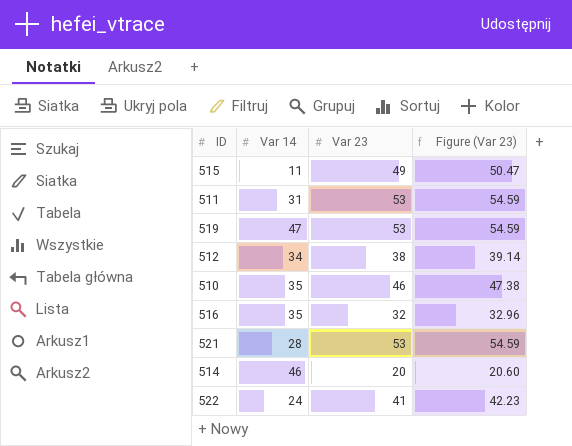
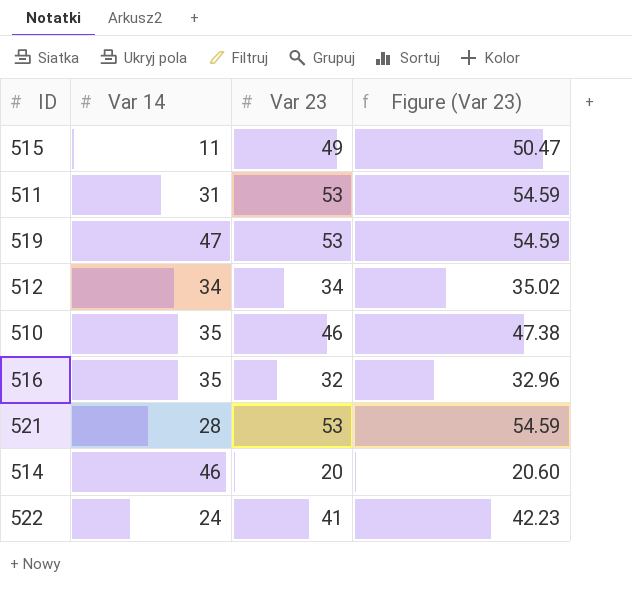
512 | Var 23: 38 -> 34
512 | Figure (Var 23): 39.14 -> 35.02

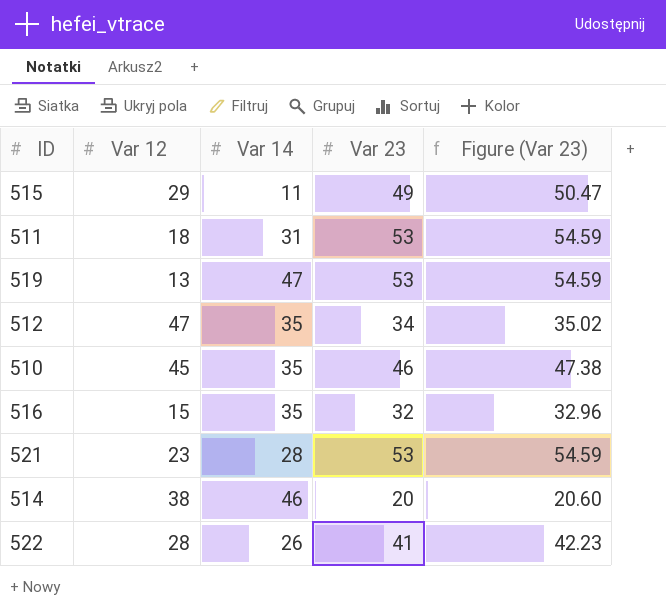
column Var 12 | position: none -> 2
512 | Var 14: 34 -> 35
522 | Var 14: 24 -> 26

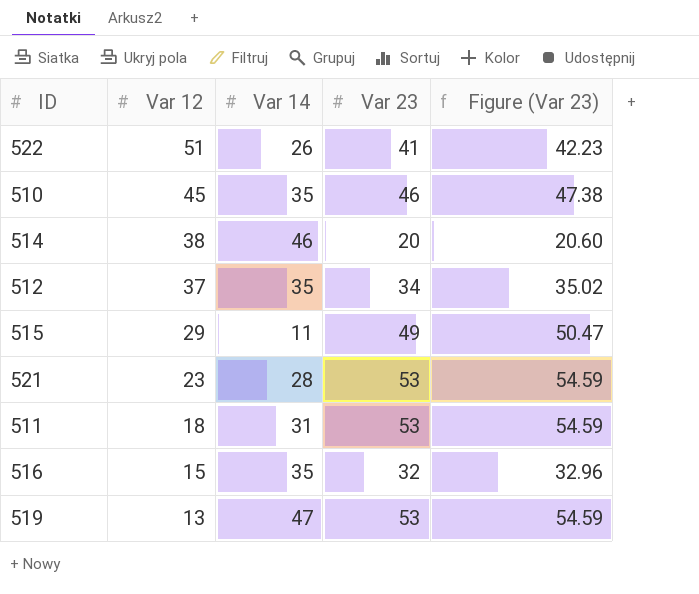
row order: none -> Var 12 descending
522 | Var 12: 28 -> 51
512 | Var 12: 47 -> 37

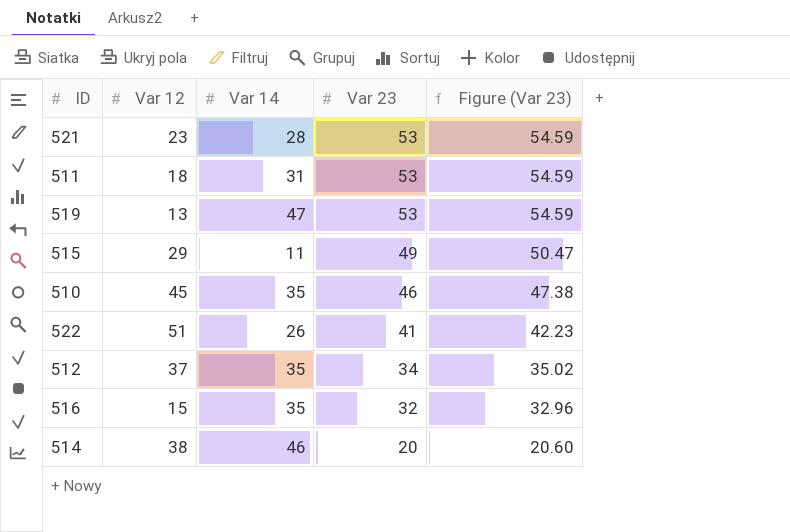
row order: Var 12 descending -> Var 23 descending

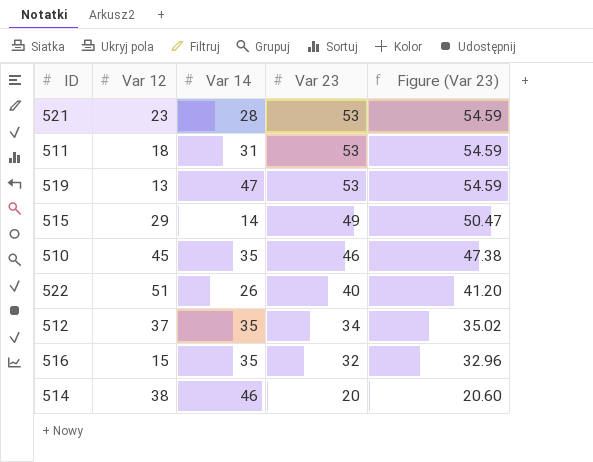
515 | Var 14: 11 -> 14
522 | Var 23: 41 -> 40
522 | Figure (Var 23): 42.23 -> 41.20

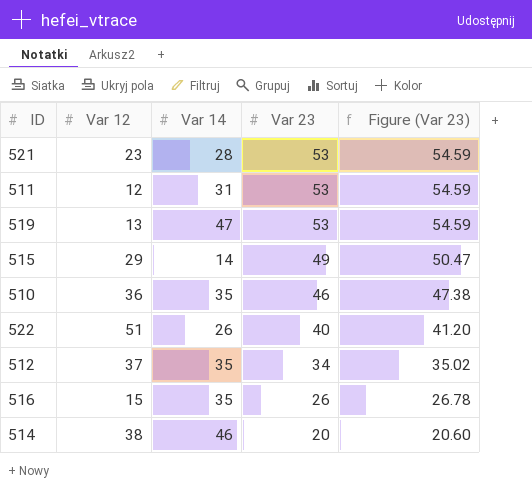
511 | Var 12: 18 -> 12
510 | Var 12: 45 -> 36
516 | Var 23: 32 -> 26
516 | Figure (Var 23): 32.96 -> 26.78

